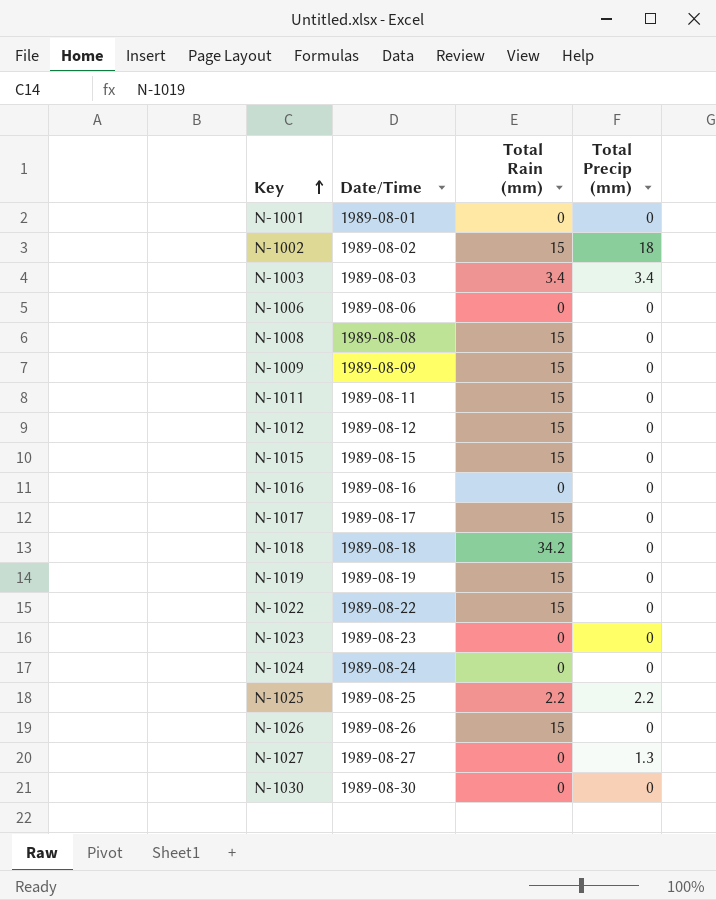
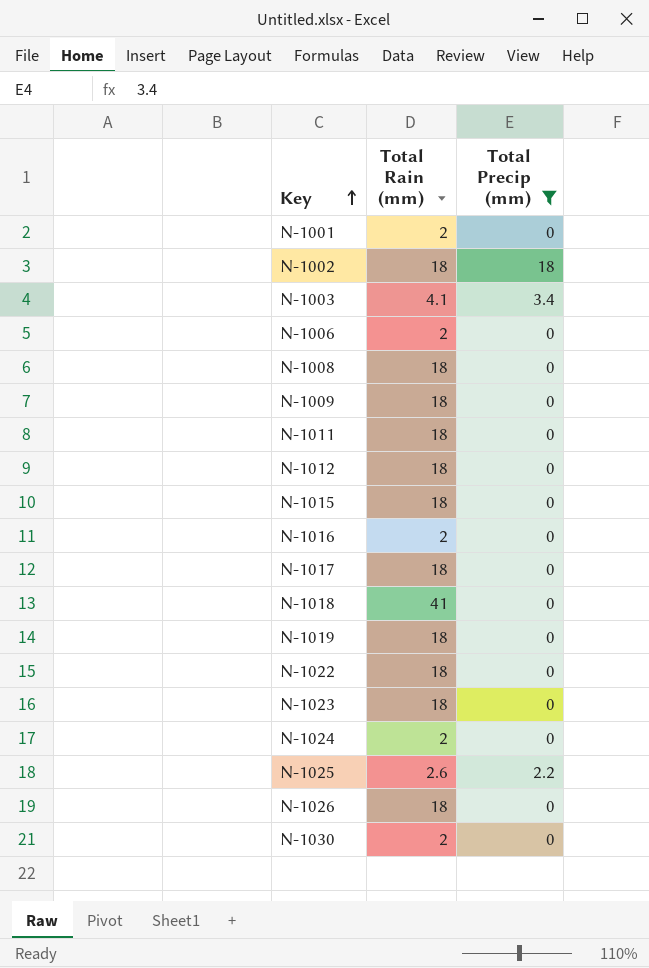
filter: none -> Total Precip (mm) != 1.3
column Date/Time | position: 2 -> none
N-1001 | Total Rain (mm): 0 -> 2
N-1002 | Total Rain (mm): 15 -> 18
N-1003 | Total Rain (mm): 3.4 -> 4.1
N-1006 | Total Rain (mm): 0 -> 2
N-1008 | Total Rain (mm): 15 -> 18
N-1009 | Total Rain (mm): 15 -> 18
N-1011 | Total Rain (mm): 15 -> 18
N-1012 | Total Rain (mm): 15 -> 18
N-1015 | Total Rain (mm): 15 -> 18
N-1016 | Total Rain (mm): 0 -> 2
N-1017 | Total Rain (mm): 15 -> 18
N-1018 | Total Rain (mm): 34.2 -> 41
N-1019 | Total Rain (mm): 15 -> 18
N-1022 | Total Rain (mm): 15 -> 18
N-1023 | Total Rain (mm): 0 -> 18
N-1024 | Total Rain (mm): 0 -> 2
N-1025 | Total Rain (mm): 2.2 -> 2.6
N-1026 | Total Rain (mm): 15 -> 18
N-1030 | Total Rain (mm): 0 -> 2

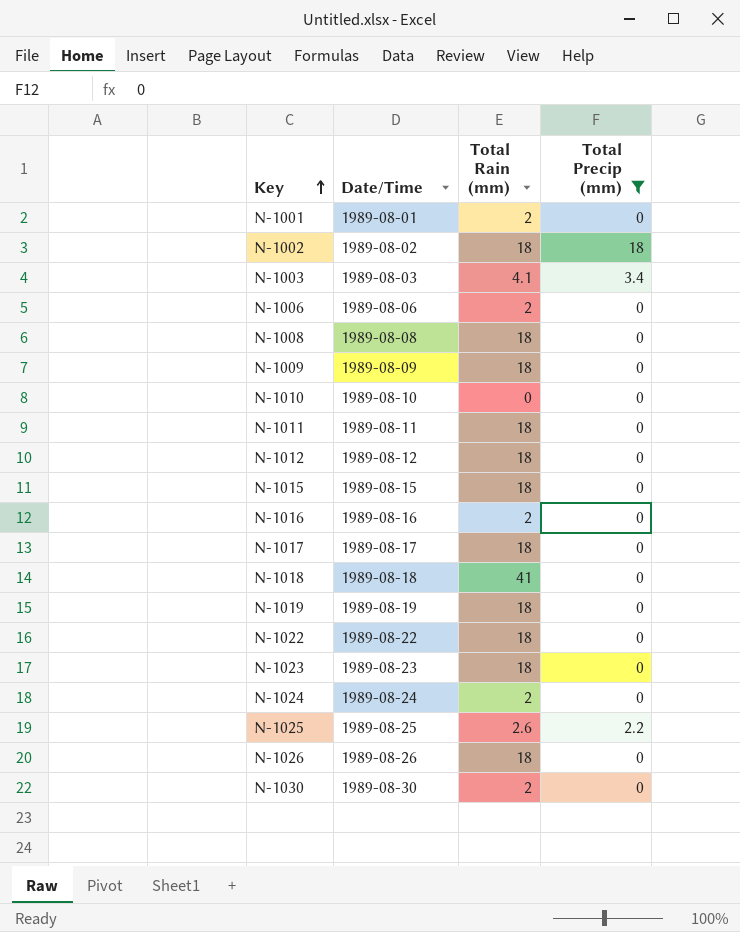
column Date/Time | position: none -> 2
row N-1010: none -> 1989-08-10 | 0 | 0

